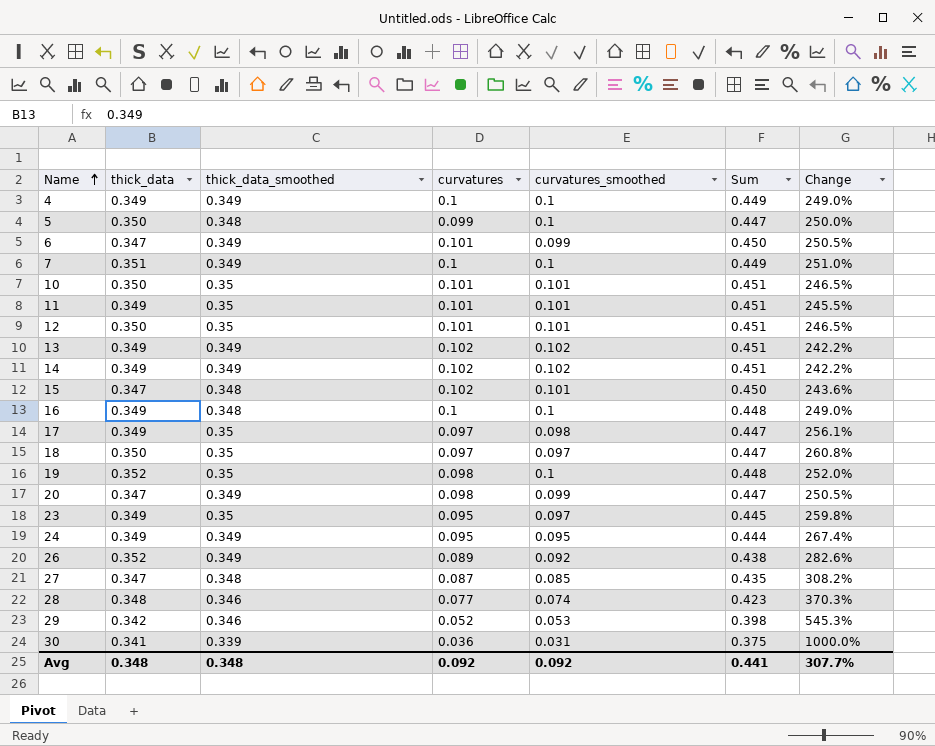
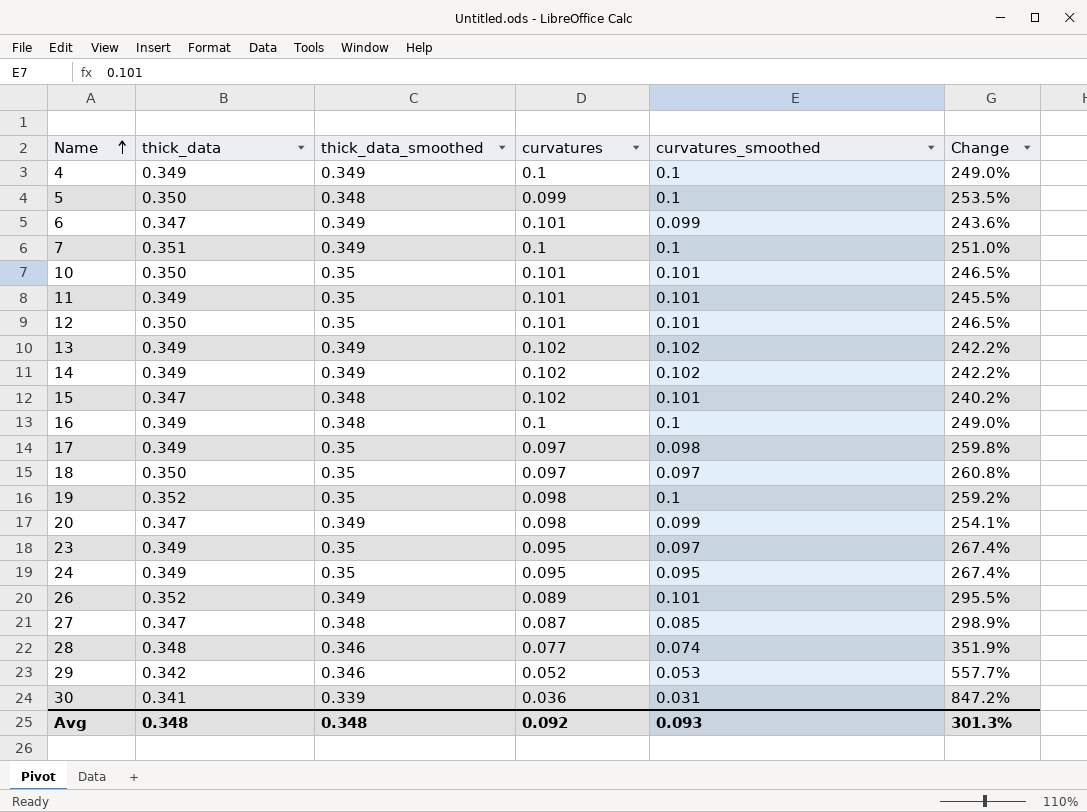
column Sum | formula: [thick_data_smoothed] + [curvatures] -> none
column Change | formula: ([thick_data] - [curvatures_smoothed]) / [curvatures_smoothed] -> ([thick_data] - [curvatures]) / [curvatures]
24 | thick_data_smoothed: 0.349 -> 0.35
26 | curvatures_smoothed: 0.092 -> 0.101
Avg | curvatures_smoothed: 0.092 -> 0.093
Avg | Change: 307.7% -> 301.3%

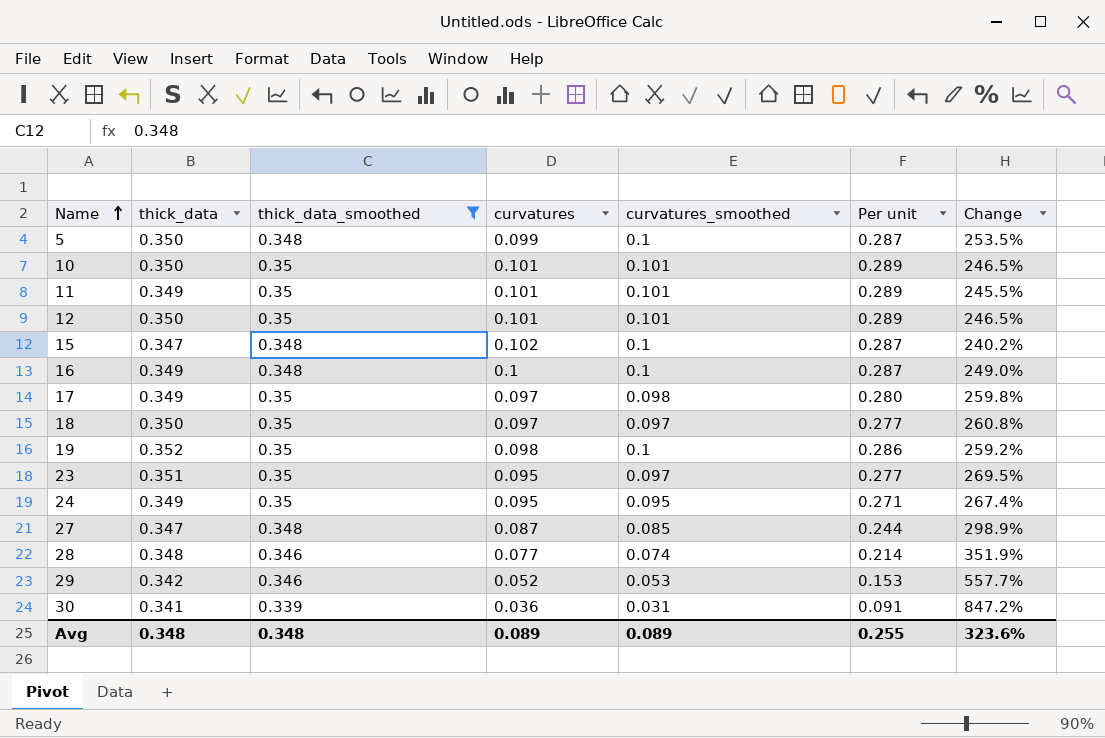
filter: none -> thick_data_smoothed != 0.349
column Per unit | formula: none -> [curvatures_smoothed] / [thick_data_smoothed]
15 | curvatures_smoothed: 0.101 -> 0.1
23 | thick_data: 0.349 -> 0.351
23 | Change: 267.4% -> 269.5%
Avg | curvatures: 0.092 -> 0.089
Avg | curvatures_smoothed: 0.093 -> 0.089
Avg | Change: 301.3% -> 323.6%

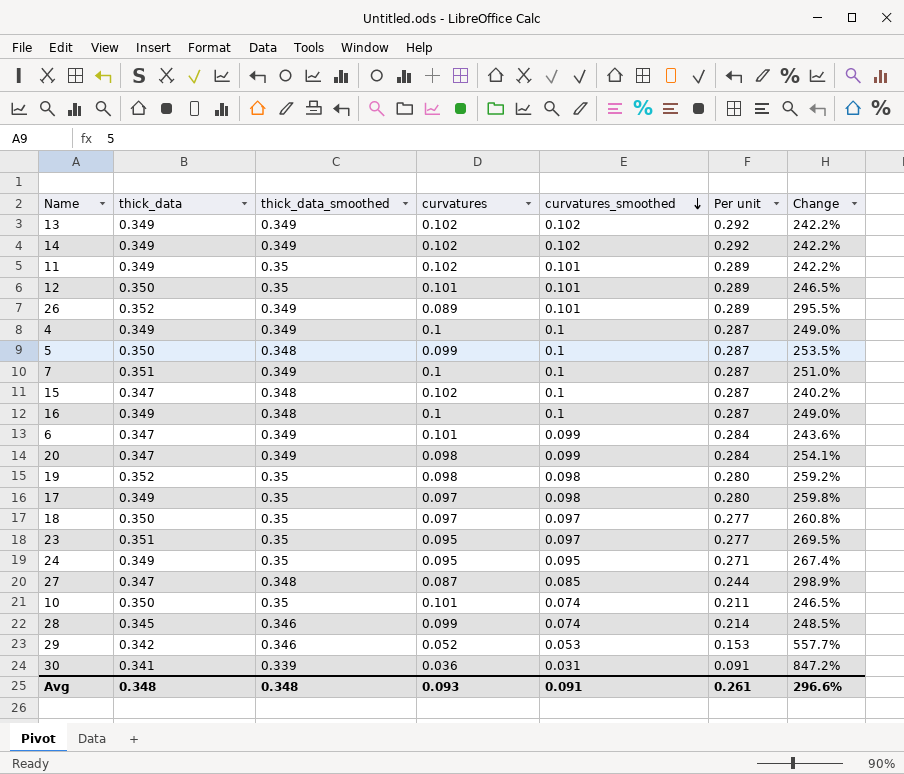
filter: thick_data_smoothed != 0.349 -> none
row order: Name ascending -> curvatures_smoothed descending
11 | curvatures: 0.101 -> 0.102
11 | Change: 245.5% -> 242.2%
19 | curvatures_smoothed: 0.1 -> 0.098
19 | Per unit: 0.286 -> 0.280
10 | curvatures_smoothed: 0.101 -> 0.074
10 | Per unit: 0.289 -> 0.211
28 | thick_data: 0.348 -> 0.345
28 | curvatures: 0.077 -> 0.099
28 | Change: 351.9% -> 248.5%
Avg | curvatures: 0.089 -> 0.093
Avg | curvatures_smoothed: 0.089 -> 0.091
Avg | Per unit: 0.255 -> 0.261
Avg | Change: 323.6% -> 296.6%

